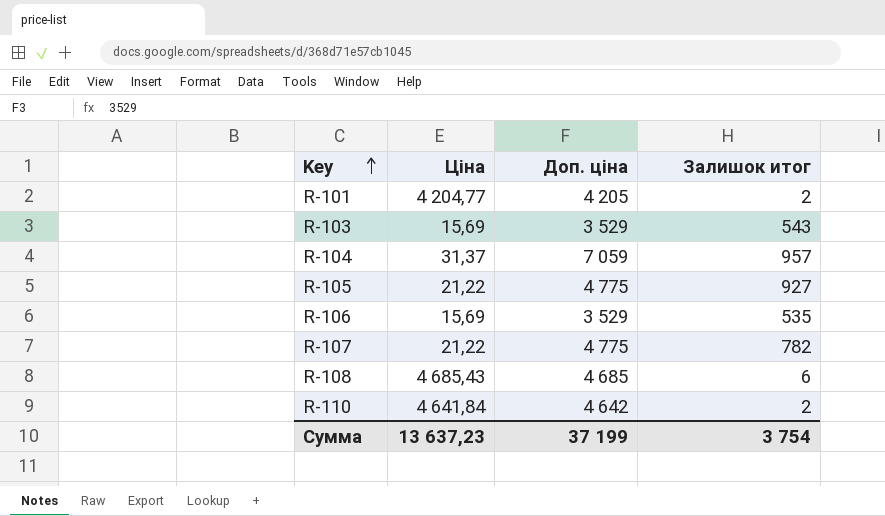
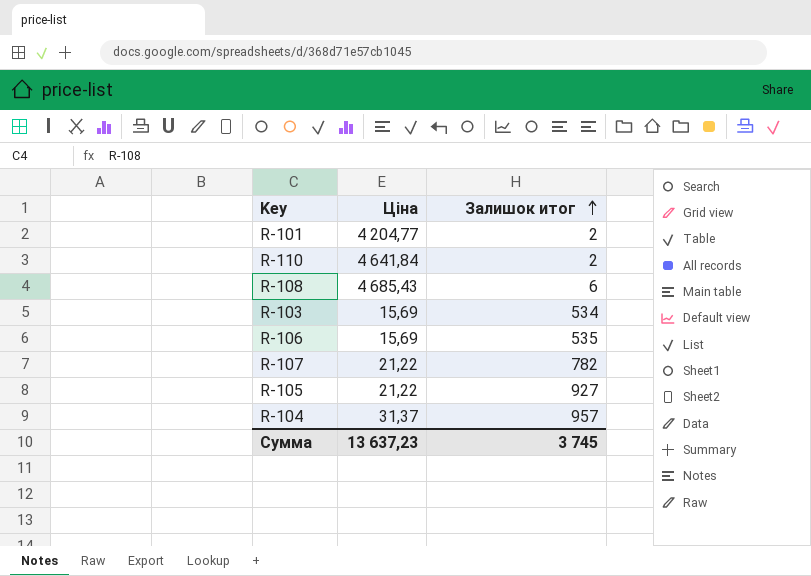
row order: Key ascending -> Залишок итог ascending
column Доп. ціна | position: 3 -> none
R-103 | Залишок итог: 543 -> 534
Сумма | Залишок итог: 3 754 -> 3 745

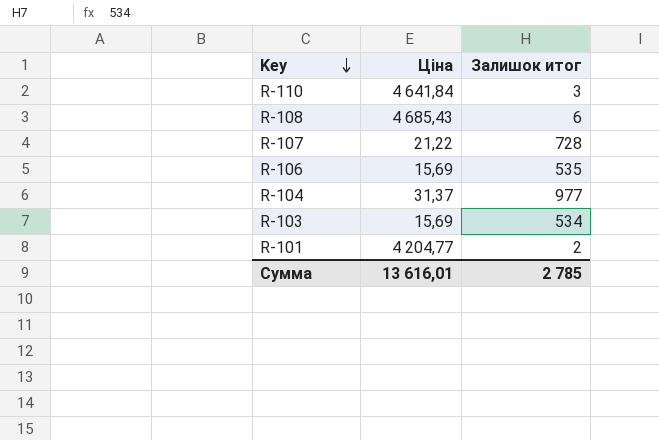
row order: Залишок итог ascending -> Key descending
row R-105: 21,22 | 927 -> none
R-110 | Залишок итог: 2 -> 3
R-107 | Залишок итог: 782 -> 728
R-104 | Залишок итог: 957 -> 977
Сумма | Ціна: 13 637,23 -> 13 616,01
Сумма | Залишок итог: 3 745 -> 2 785

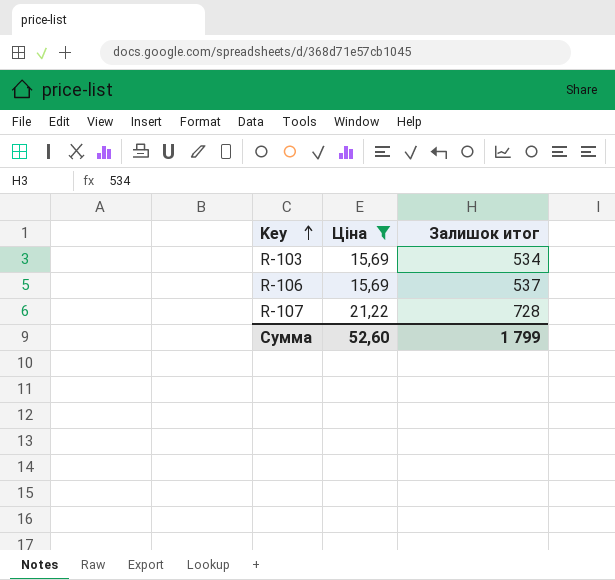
filter: none -> Ціна <= 21,22
row order: Key descending -> Key ascending
R-106 | Залишок итог: 535 -> 537
Сумма | Ціна: 13 616,01 -> 52,60
Сумма | Залишок итог: 2 785 -> 1 799

